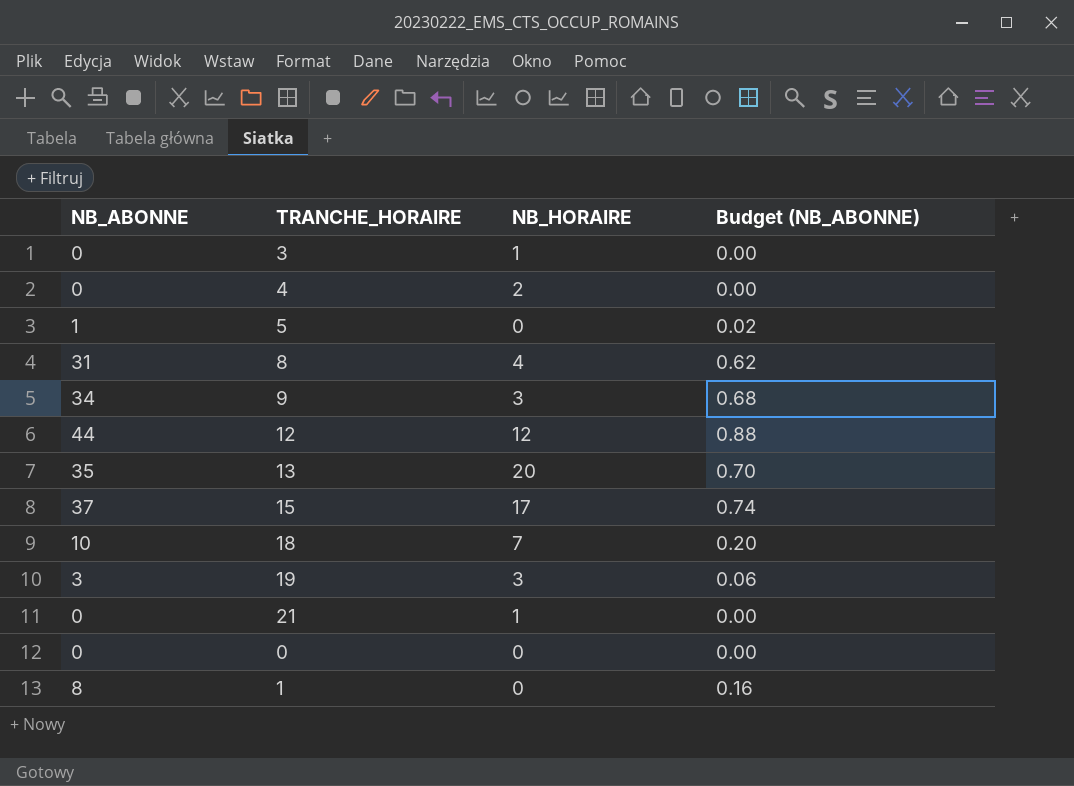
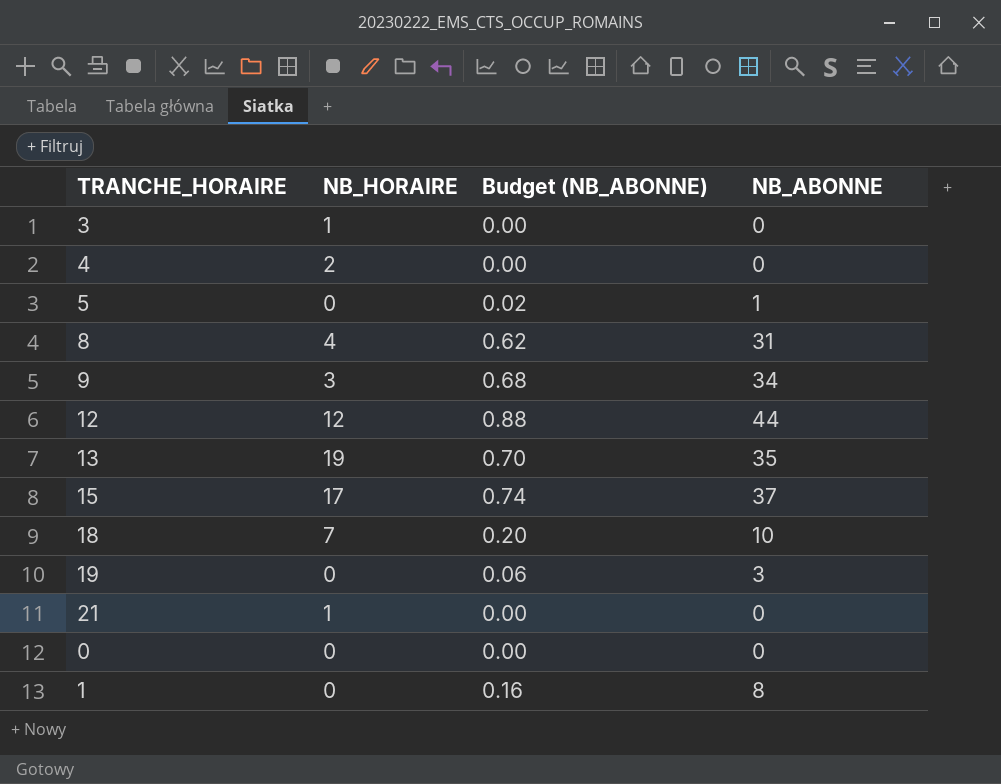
column NB_ABONNE | position: 1 -> 4
13 | NB_HORAIRE: 20 -> 19
19 | NB_HORAIRE: 3 -> 0

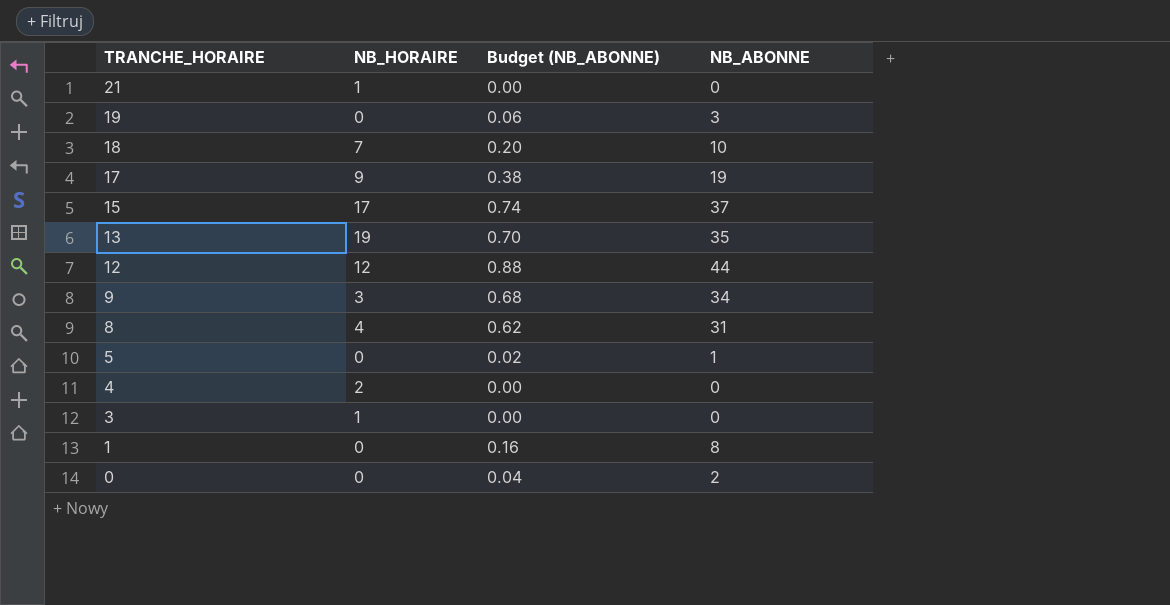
row order: none -> TRANCHE_HORAIRE descending
row 17: none -> 9 | 0.38 | 19
0 | Budget (NB_ABONNE): 0.00 -> 0.04
0 | NB_ABONNE: 0 -> 2

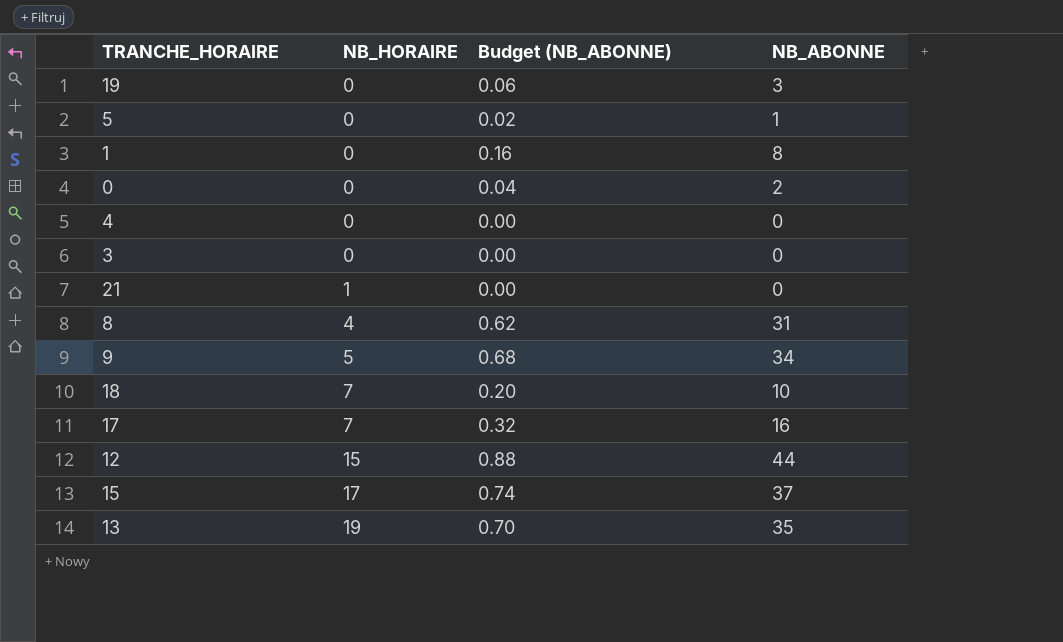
row order: TRANCHE_HORAIRE descending -> NB_HORAIRE ascending
4 | NB_HORAIRE: 2 -> 0
3 | NB_HORAIRE: 1 -> 0
9 | NB_HORAIRE: 3 -> 5
17 | NB_HORAIRE: 9 -> 7
17 | Budget (NB_ABONNE): 0.38 -> 0.32
17 | NB_ABONNE: 19 -> 16
12 | NB_HORAIRE: 12 -> 15

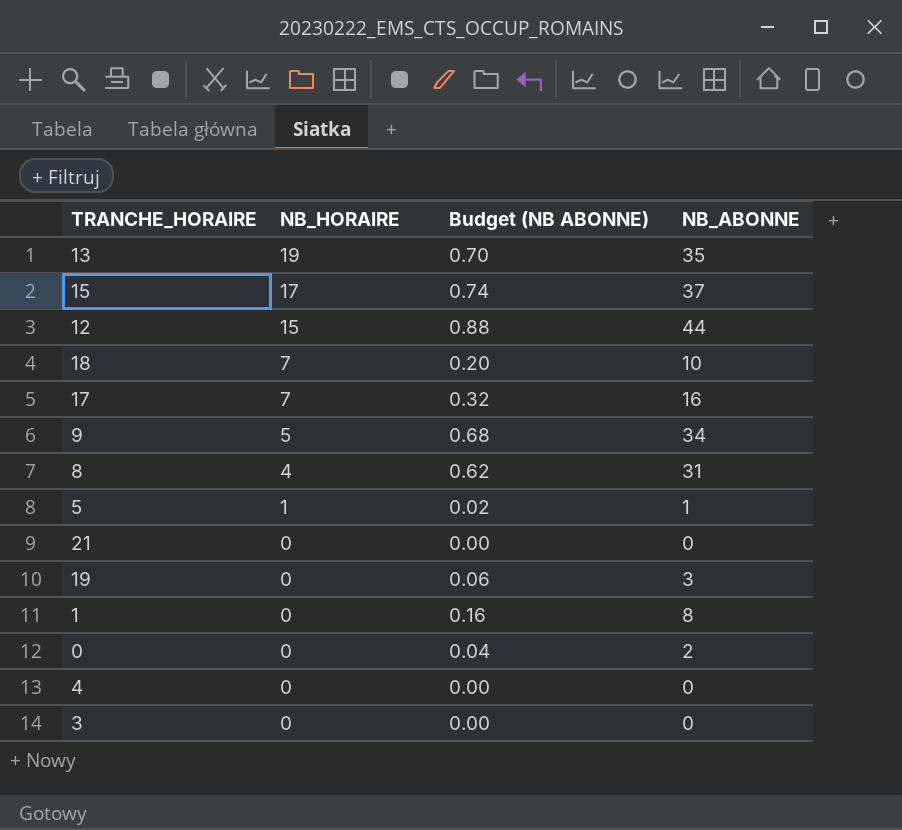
row order: NB_HORAIRE ascending -> NB_HORAIRE descending
column name: Budget (NB_ABONNE) -> Budget (NB ABONNE)
5 | NB_HORAIRE: 0 -> 1
21 | NB_HORAIRE: 1 -> 0

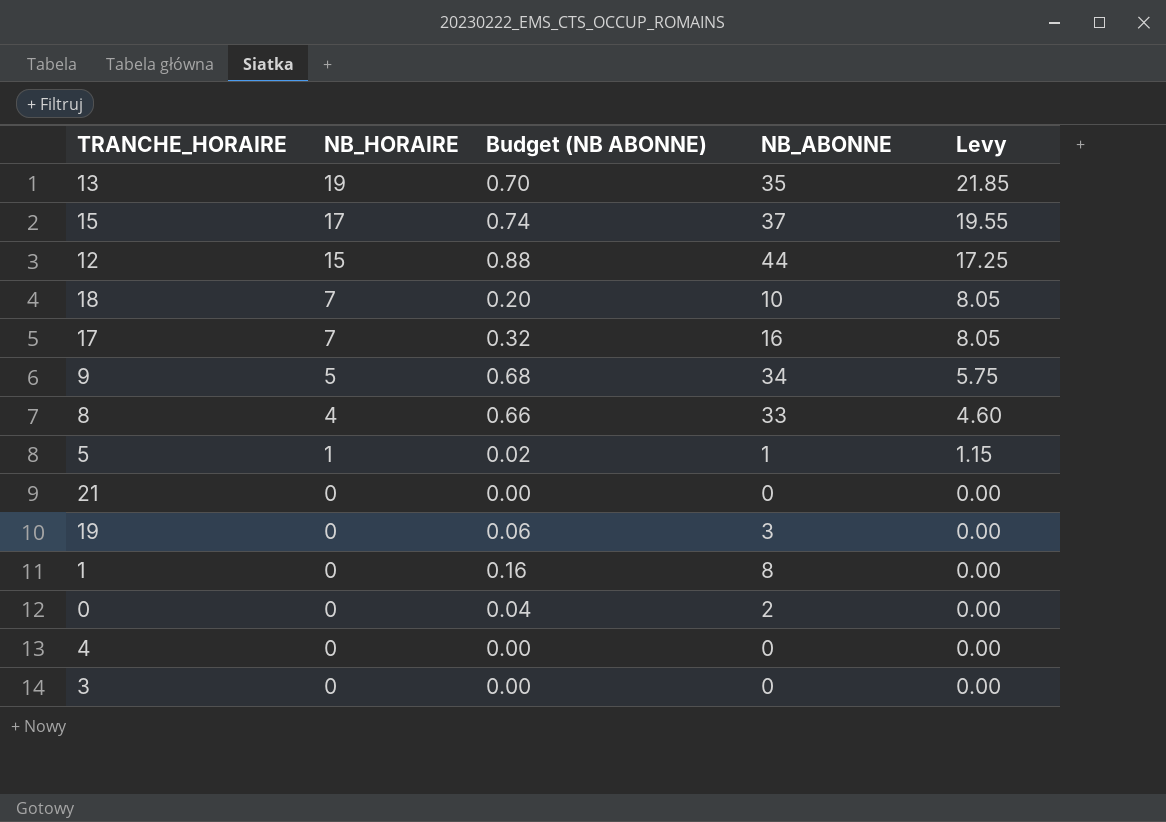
column Levy | formula: none -> [NB_HORAIRE] * 1.15
8 | Budget (NB ABONNE): 0.62 -> 0.66
8 | NB_ABONNE: 31 -> 33

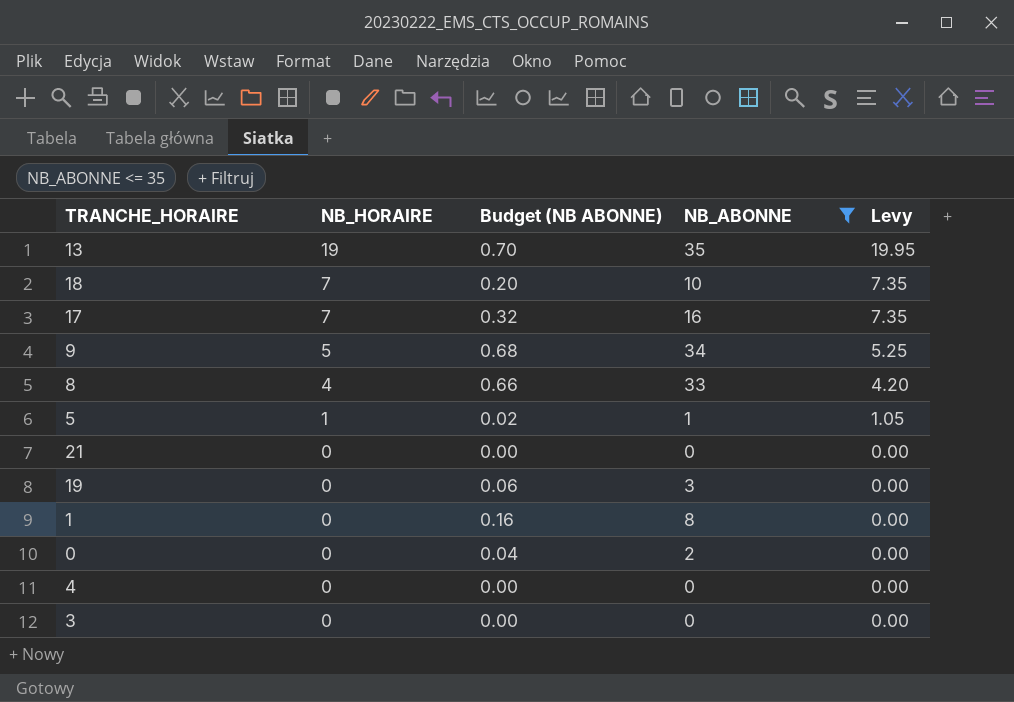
filter: none -> NB_ABONNE <= 35
column Levy | formula: [NB_HORAIRE] * 1.15 -> [NB_HORAIRE] * 1.05

